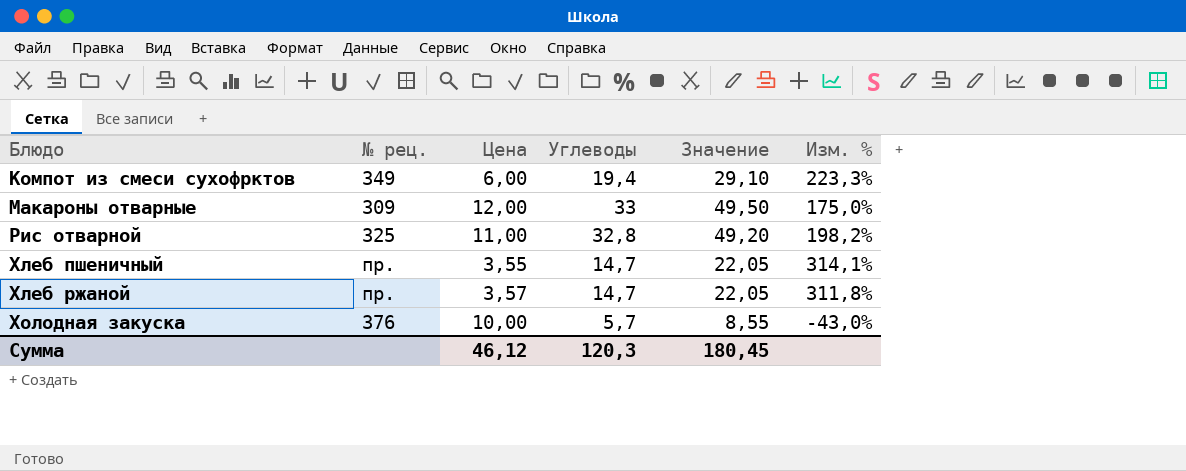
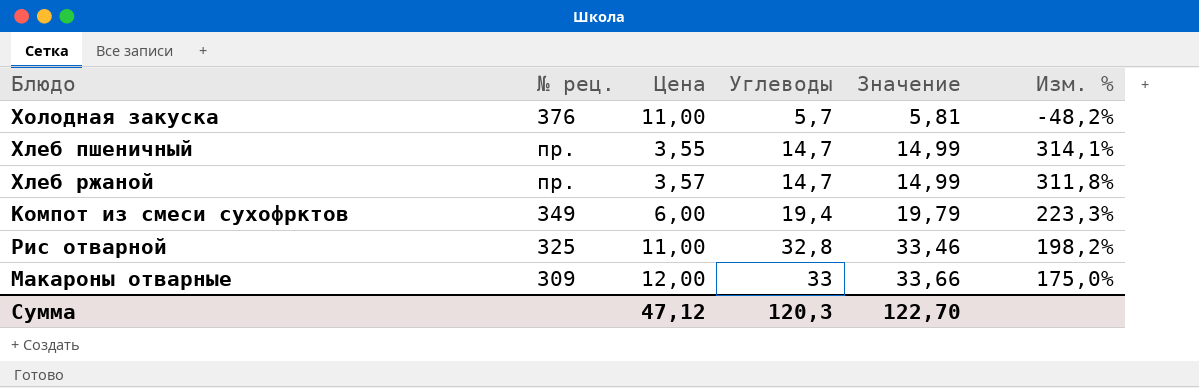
row order: Блюдо ascending -> Углеводы ascending
column Значение | formula: [Углеводы] * 1,5 -> [Углеводы] * 1,02
Холодная закуска | Цена: 10,00 -> 11,00
Холодная закуска | Изм. %: -43,0% -> -48,2%
Сумма | Цена: 46,12 -> 47,12
Сумма | Значение: 180,45 -> 122,70

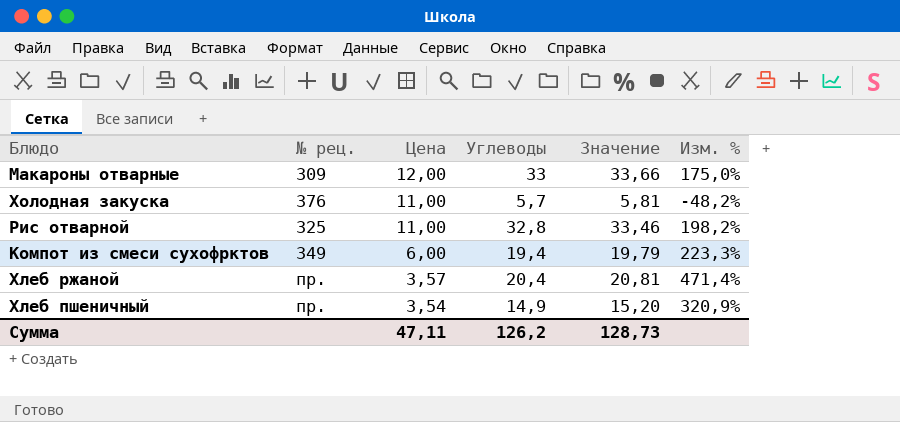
row order: Углеводы ascending -> Цена descending
Хлеб ржаной | Углеводы: 14,7 -> 20,4
Хлеб ржаной | Значение: 14,99 -> 20,81
Хлеб ржаной | Изм. %: 311,8% -> 471,4%
Хлеб пшеничный | Цена: 3,55 -> 3,54
Хлеб пшеничный | Углеводы: 14,7 -> 14,9
Хлеб пшеничный | Значение: 14,99 -> 15,20
Хлеб пшеничный | Изм. %: 314,1% -> 320,9%
Сумма | Цена: 47,12 -> 47,11
Сумма | Углеводы: 120,3 -> 126,2
Сумма | Значение: 122,70 -> 128,73

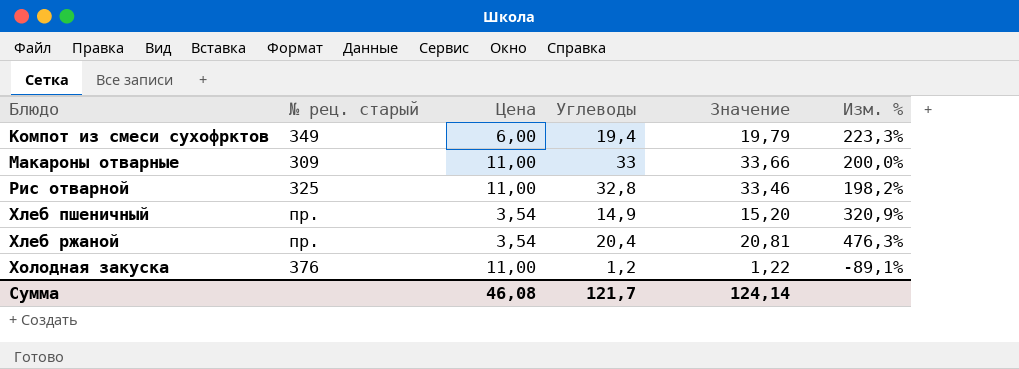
row order: Цена descending -> Блюдо ascending
column name: № рец. -> № рец. старый
Макароны отварные | Цена: 12,00 -> 11,00
Макароны отварные | Изм. %: 175,0% -> 200,0%
Хлеб ржаной | Цена: 3,57 -> 3,54
Хлеб ржаной | Изм. %: 471,4% -> 476,3%
Холодная закуска | Углеводы: 5,7 -> 1,2
Холодная закуска | Значение: 5,81 -> 1,22
Холодная закуска | Изм. %: -48,2% -> -89,1%
Сумма | Цена: 47,11 -> 46,08
Сумма | Углеводы: 126,2 -> 121,7
Сумма | Значение: 128,73 -> 124,14

